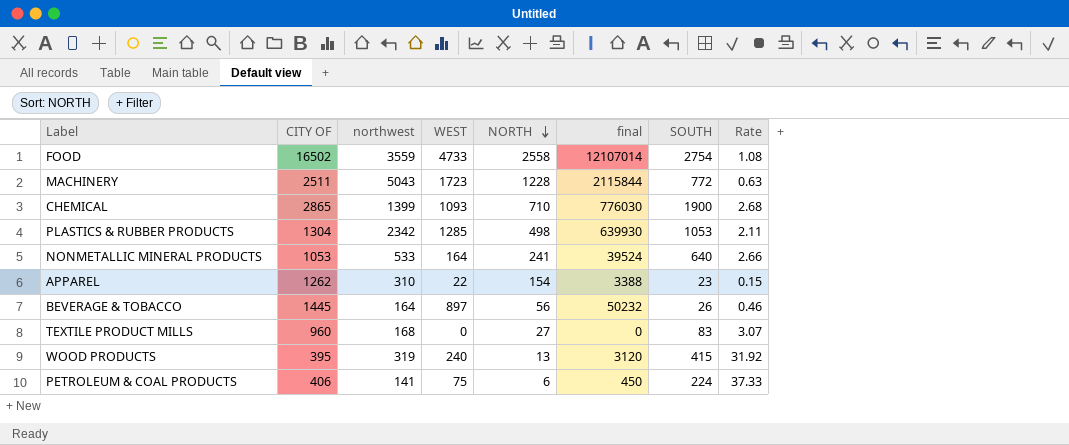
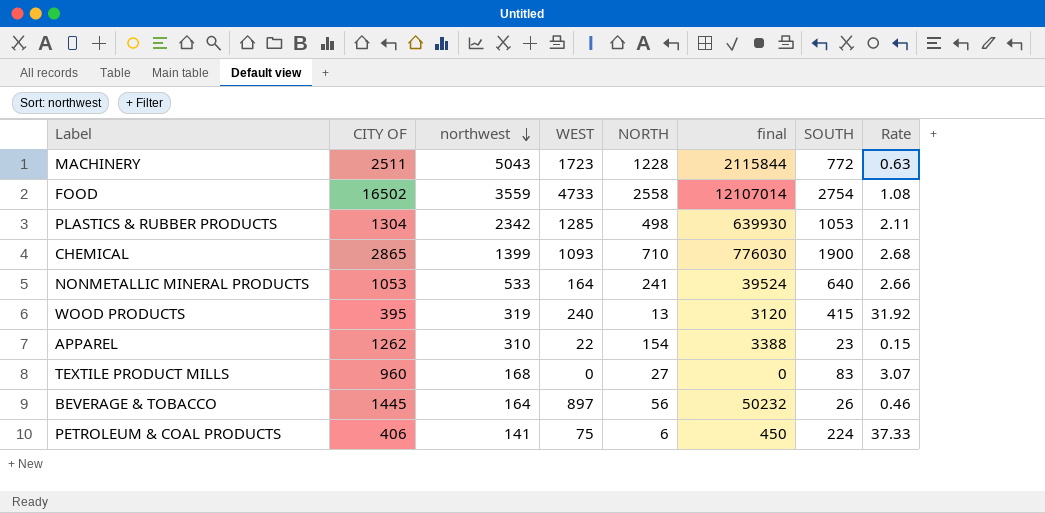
row order: NORTH descending -> northwest descending

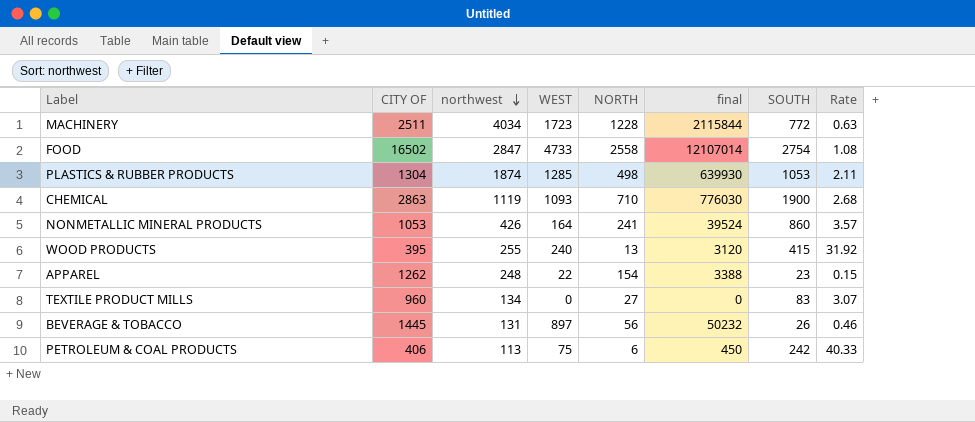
MACHINERY | northwest: 5043 -> 4034
FOOD | northwest: 3559 -> 2847
PLASTICS & RUBBER PRODUCTS | northwest: 2342 -> 1874
CHEMICAL | CITY OF: 2865 -> 2863
CHEMICAL | northwest: 1399 -> 1119
NONMETALLIC MINERAL PRODUCTS | northwest: 533 -> 426
NONMETALLIC MINERAL PRODUCTS | SOUTH: 640 -> 860
NONMETALLIC MINERAL PRODUCTS | Rate: 2.66 -> 3.57
WOOD PRODUCTS | northwest: 319 -> 255
APPAREL | northwest: 310 -> 248
TEXTILE PRODUCT MILLS | northwest: 168 -> 134
BEVERAGE & TOBACCO | northwest: 164 -> 131
PETROLEUM & COAL PRODUCTS | northwest: 141 -> 113
PETROLEUM & COAL PRODUCTS | SOUTH: 224 -> 242
PETROLEUM & COAL PRODUCTS | Rate: 37.33 -> 40.33

